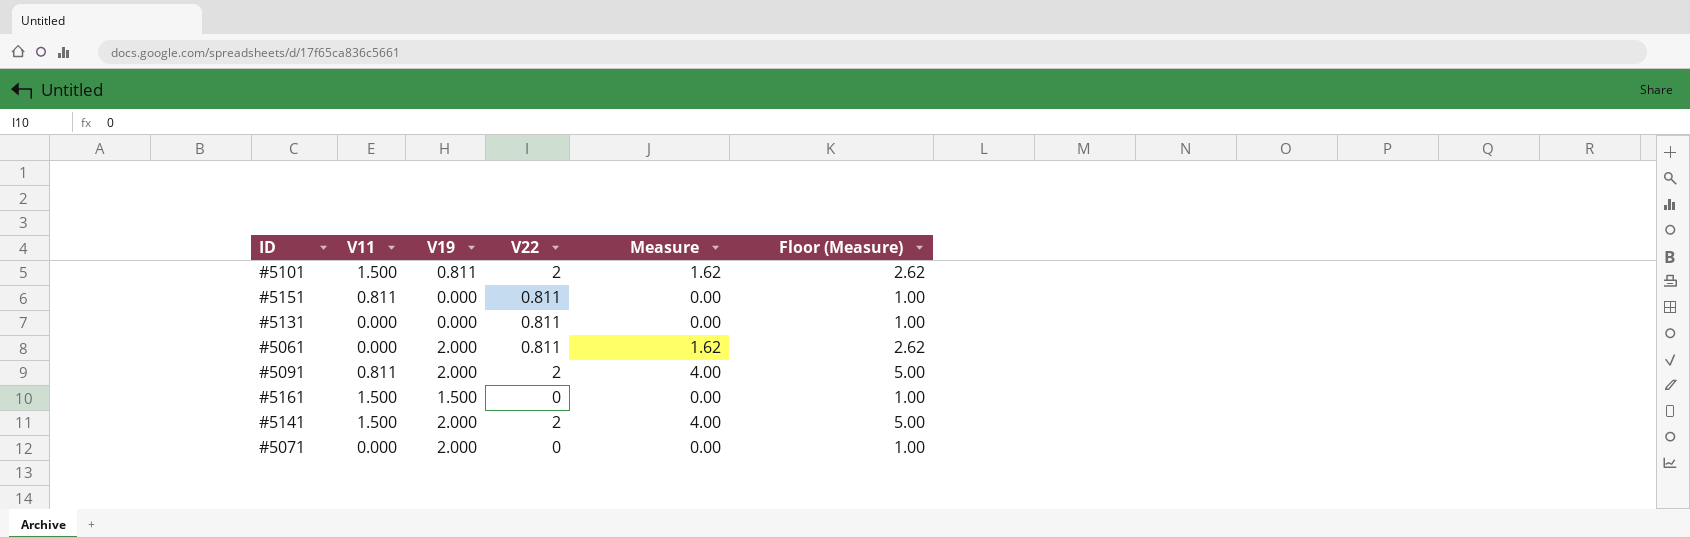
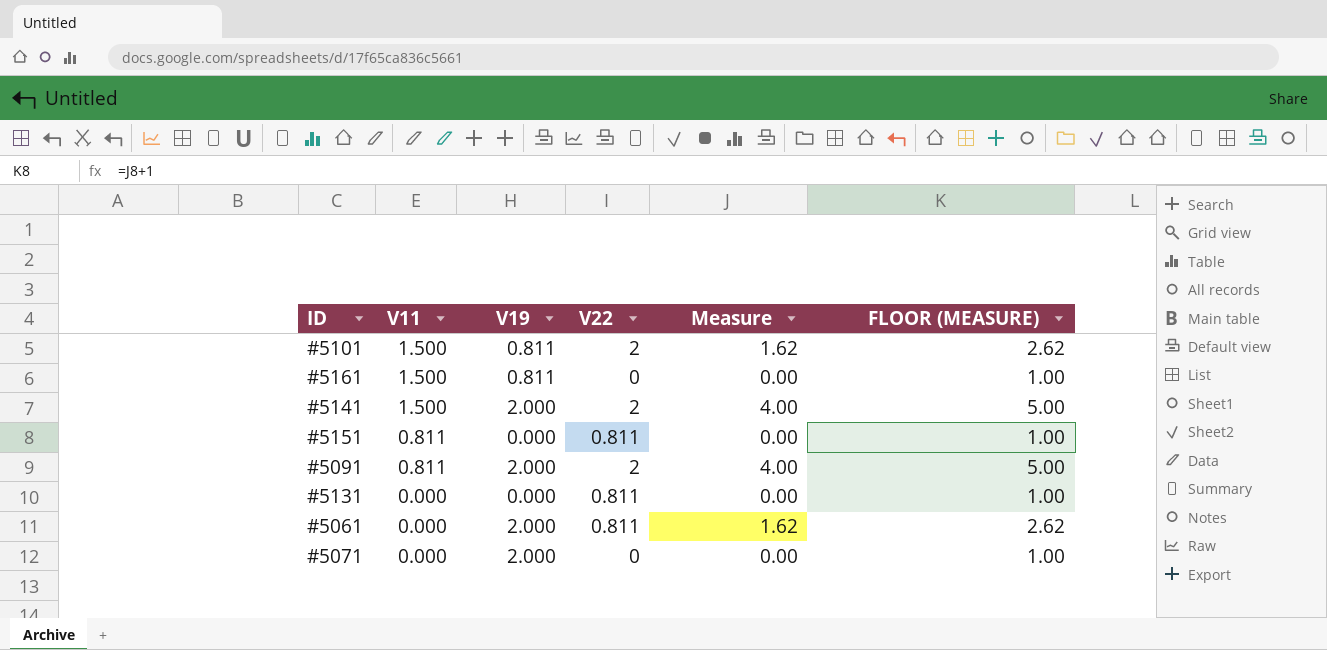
row order: none -> V11 descending
column name: Floor (Measure) -> FLOOR (MEASURE)
#5161 | V19: 1.500 -> 0.811

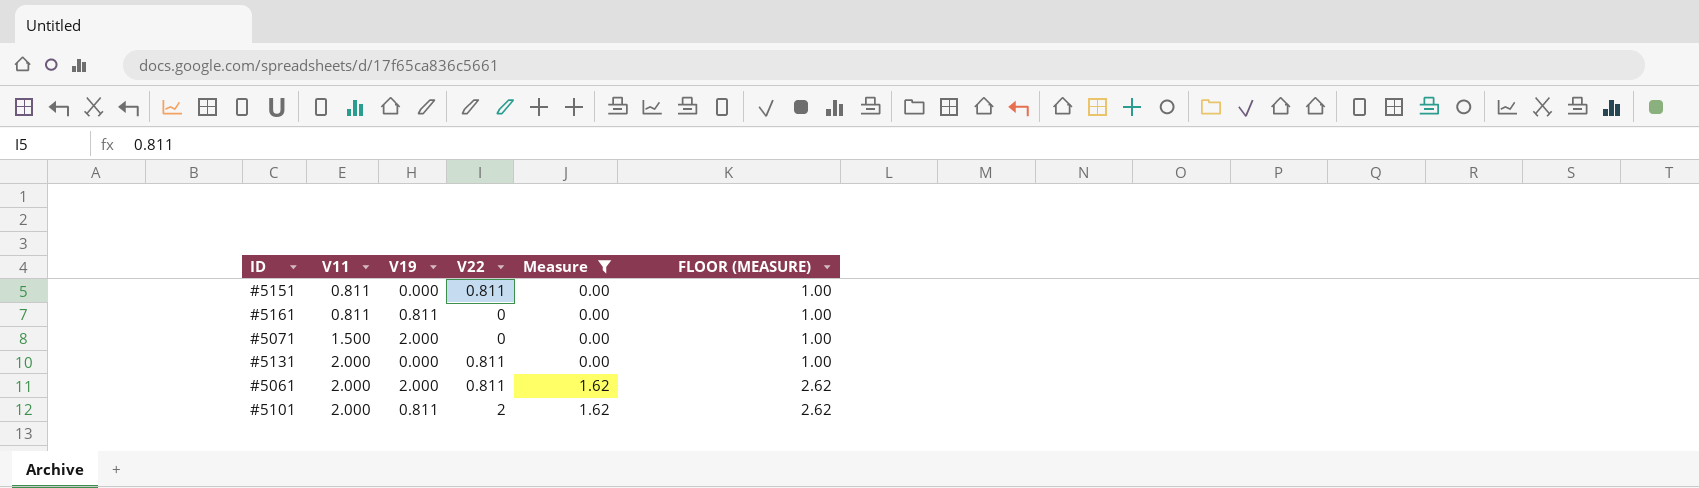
filter: none -> Measure != 4.00
row order: V11 descending -> V11 ascending
#5161 | V11: 1.500 -> 0.811
#5071 | V11: 0.000 -> 1.500
#5131 | V11: 0.000 -> 2.000
#5061 | V11: 0.000 -> 2.000
#5101 | V11: 1.500 -> 2.000

